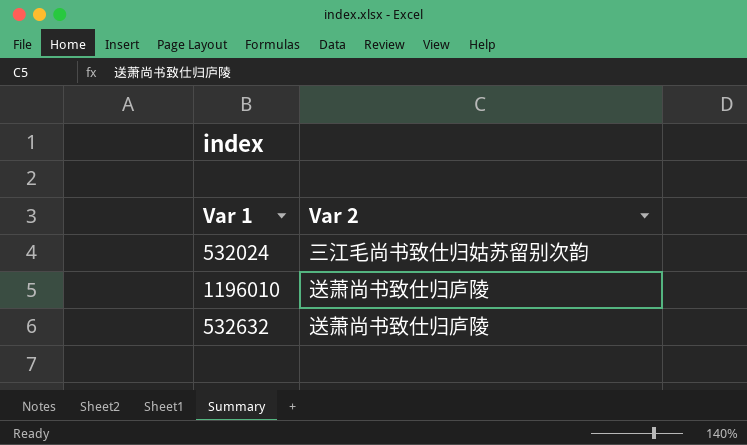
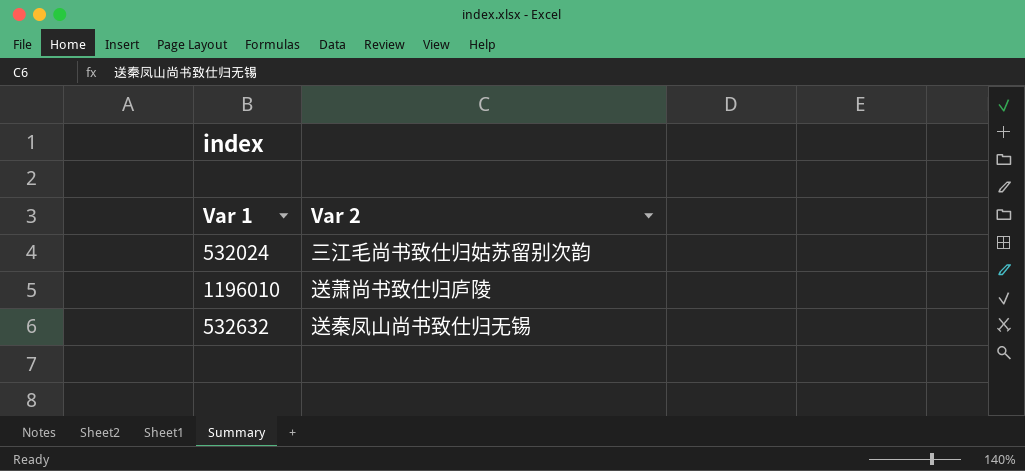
532632 | Var 2: 送萧尚书致仕归庐陵 -> 送秦凤山尚书致仕归无锡

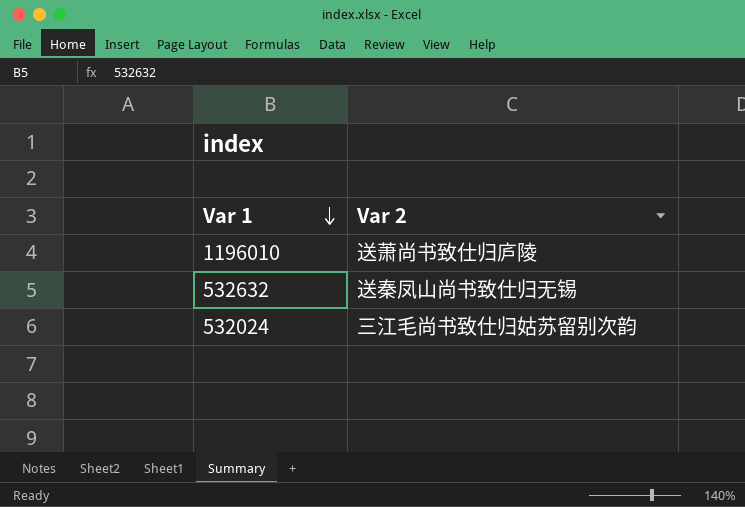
row order: none -> Var 1 descending

